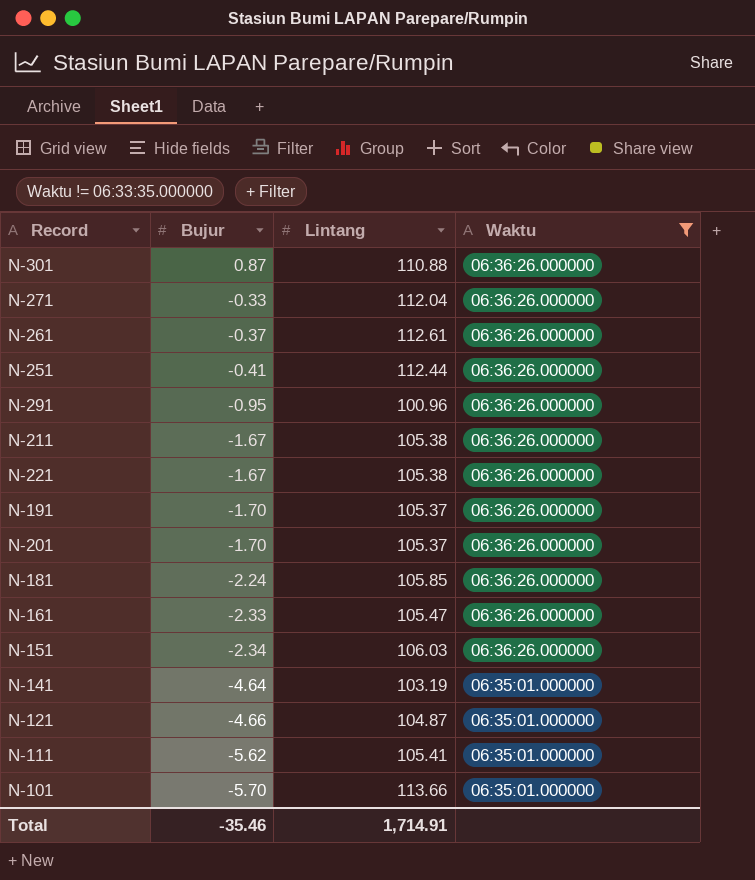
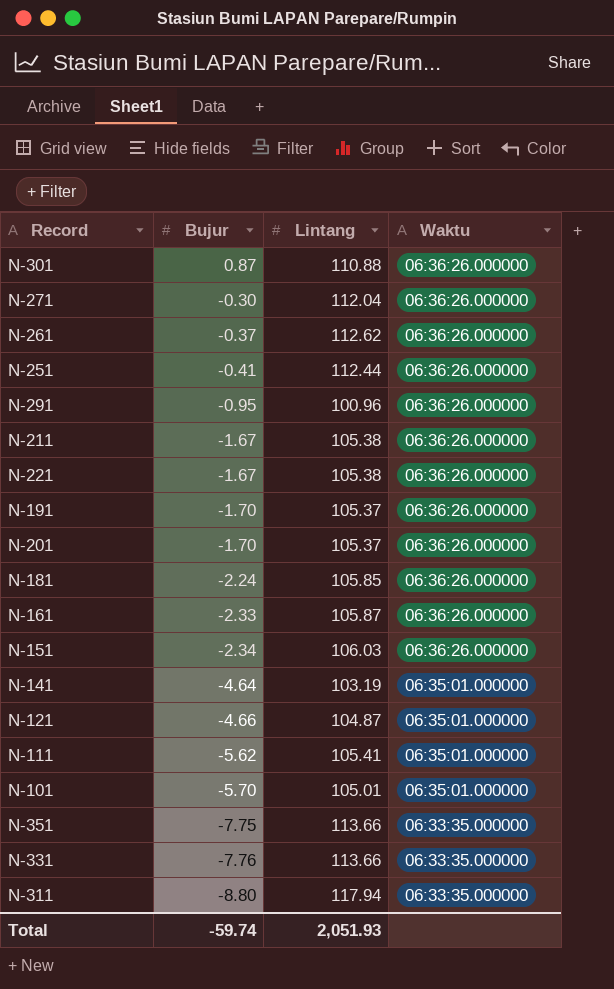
filter: Waktu != 06:33:35.000000 -> none
N-271 | Bujur: -0.33 -> -0.30
N-261 | Lintang: 112.61 -> 112.62
N-161 | Lintang: 105.47 -> 105.87
N-101 | Lintang: 113.66 -> 105.01
Total | Bujur: -35.46 -> -59.74
Total | Lintang: 1,714.91 -> 2,051.93

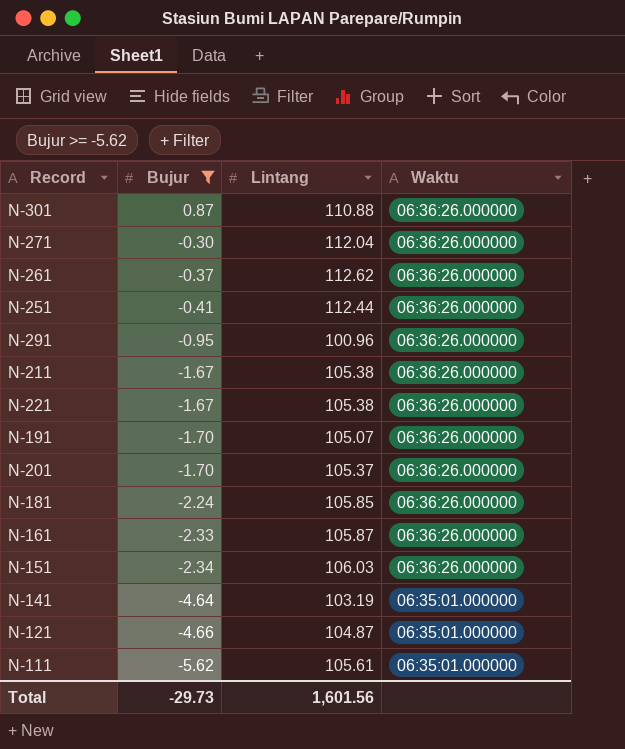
filter: none -> Bujur >= -5.62
N-191 | Lintang: 105.37 -> 105.07
N-111 | Lintang: 105.41 -> 105.61
Total | Bujur: -59.74 -> -29.73
Total | Lintang: 2,051.93 -> 1,601.56

